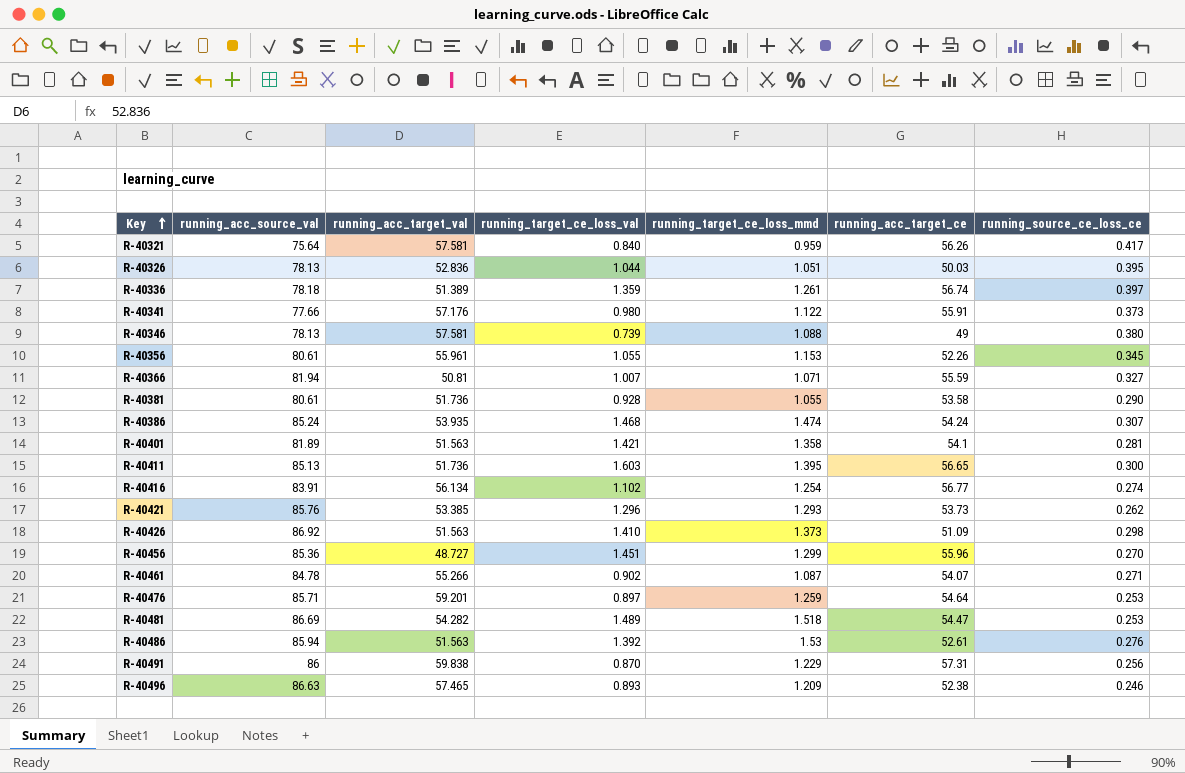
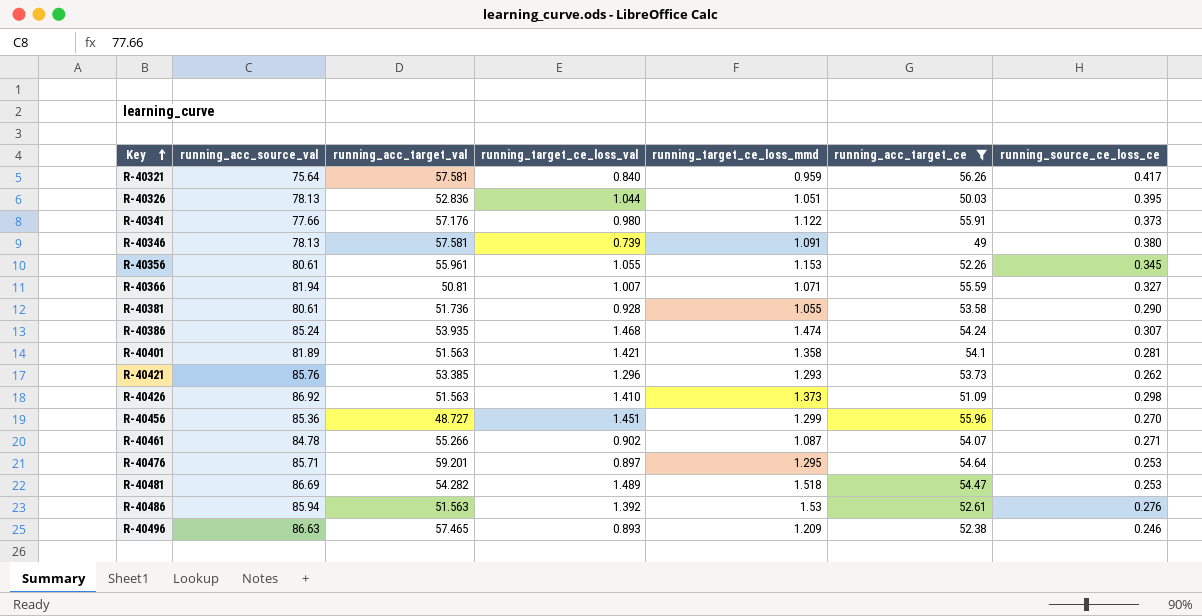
filter: none -> running_acc_target_ce <= 56.26
R-40346 | running_target_ce_loss_mmd: 1.088 -> 1.091
R-40476 | running_target_ce_loss_mmd: 1.259 -> 1.295

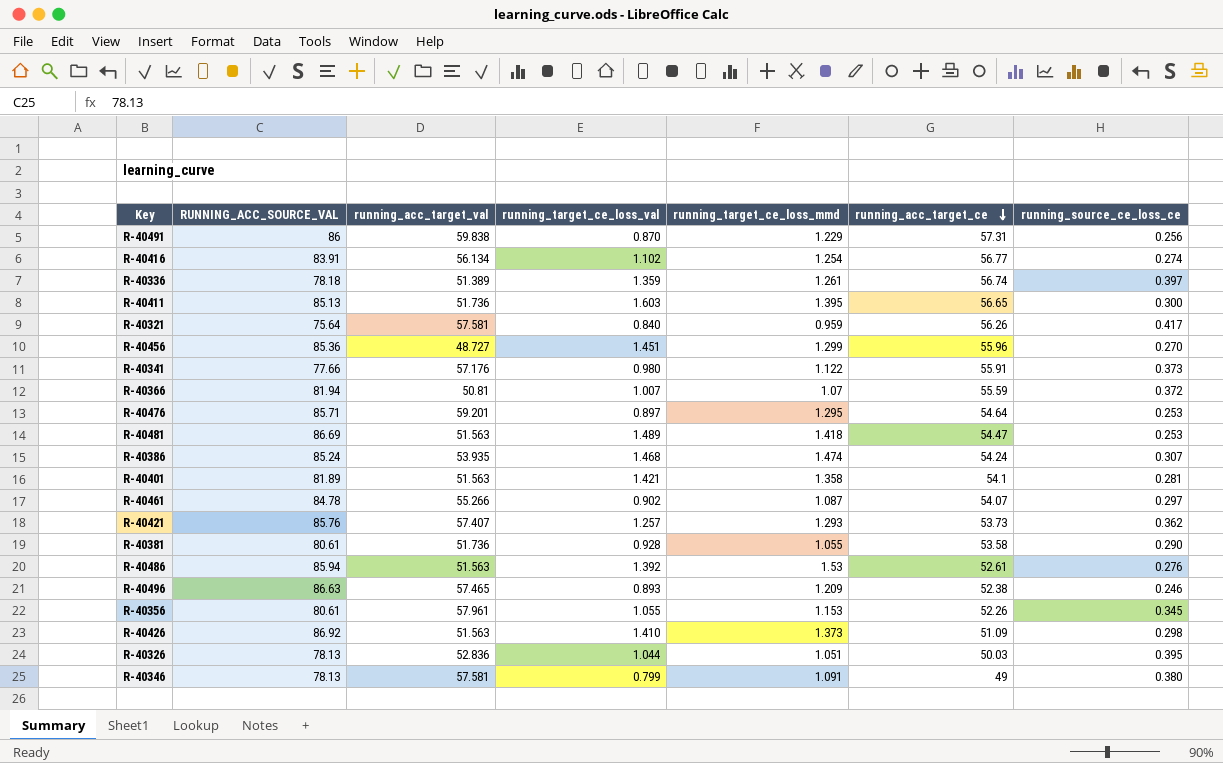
filter: running_acc_target_ce <= 56.26 -> none
row order: Key ascending -> running_acc_target_ce descending
column name: running_acc_source_val -> RUNNING_ACC_SOURCE_VAL
R-40366 | running_target_ce_loss_mmd: 1.071 -> 1.07
R-40366 | running_source_ce_loss_ce: 0.327 -> 0.372
R-40481 | running_acc_target_val: 54.282 -> 51.563
R-40481 | running_target_ce_loss_mmd: 1.518 -> 1.418
R-40461 | running_source_ce_loss_ce: 0.271 -> 0.297
R-40421 | running_acc_target_val: 53.385 -> 57.407
R-40421 | running_target_ce_loss_val: 1.296 -> 1.257
R-40421 | running_source_ce_loss_ce: 0.262 -> 0.362
R-40356 | running_acc_target_val: 55.961 -> 57.961
R-40346 | running_target_ce_loss_val: 0.739 -> 0.799

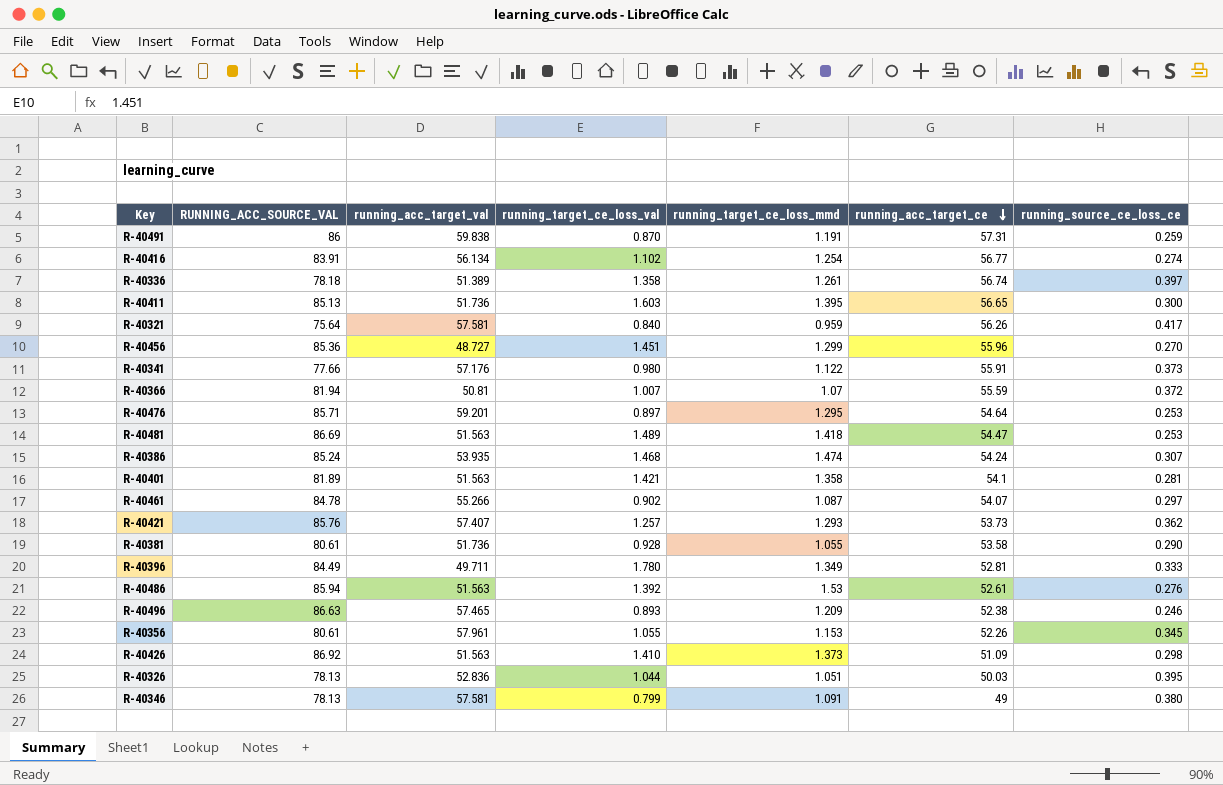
R-40491 | running_target_ce_loss_mmd: 1.229 -> 1.191
R-40491 | running_source_ce_loss_ce: 0.256 -> 0.259
R-40336 | running_target_ce_loss_val: 1.359 -> 1.358
row R-40396: none -> 84.49 | 49.711 | 1.780 | 1.349 | 52.81 | 0.333

